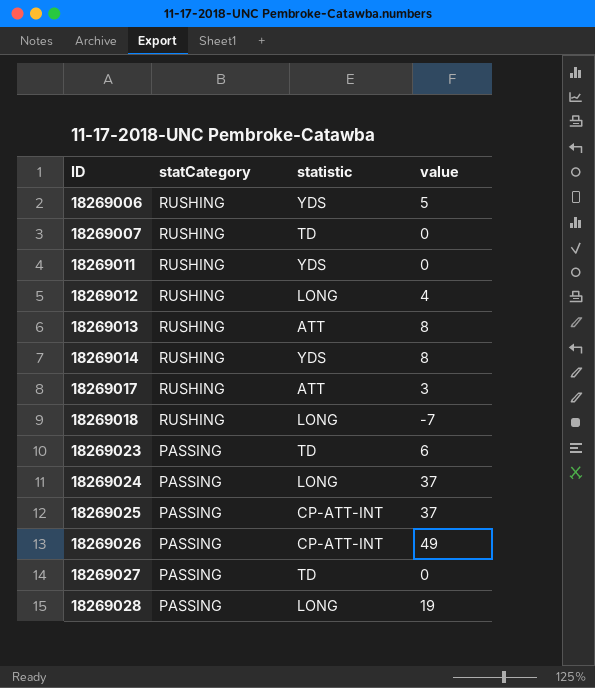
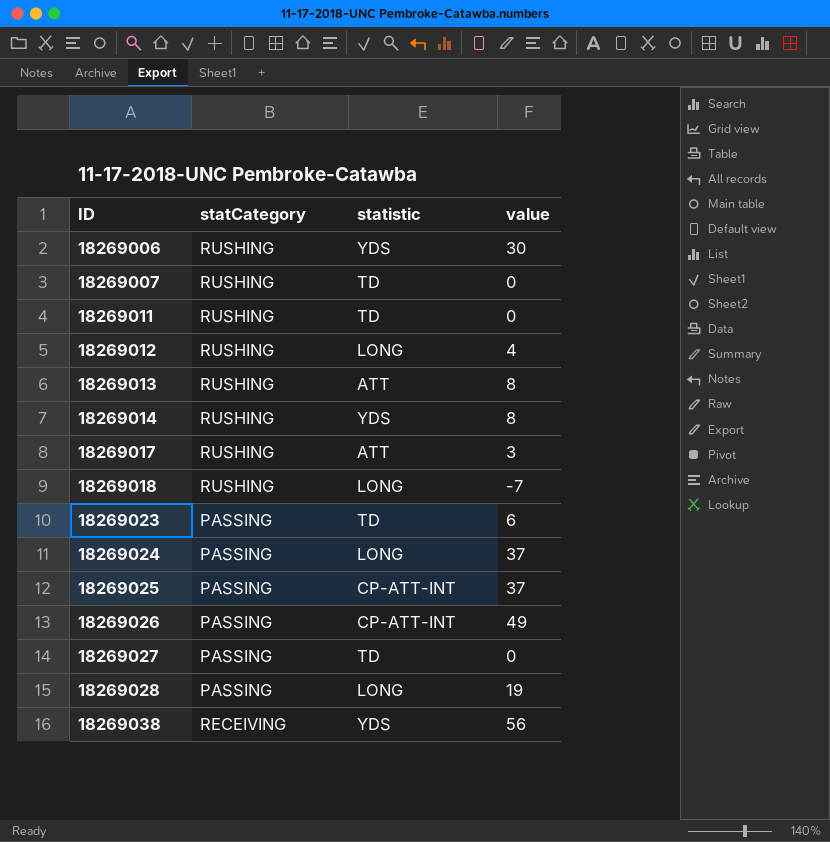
18269006 | value: 5 -> 30
18269011 | statistic: YDS -> TD
row 18269038: none -> RECEIVING | YDS | 56

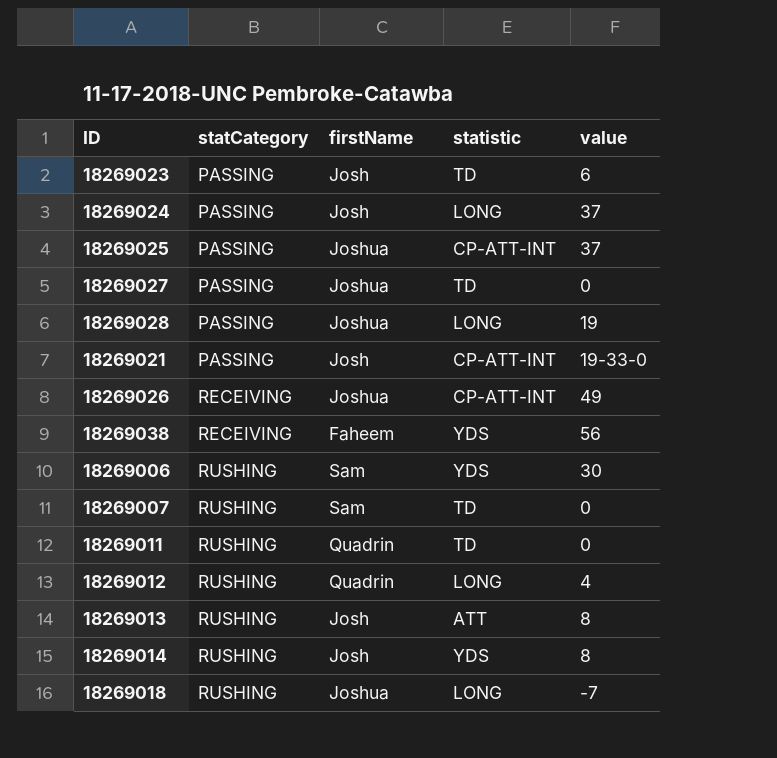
row order: ID ascending -> statCategory ascending
column firstName | position: none -> 3
row 18269017: RUSHING | ATT | 3 -> none
row 18269021: none -> PASSING | Josh | CP-ATT-INT | 19-33-0
18269026 | statCategory: PASSING -> RECEIVING

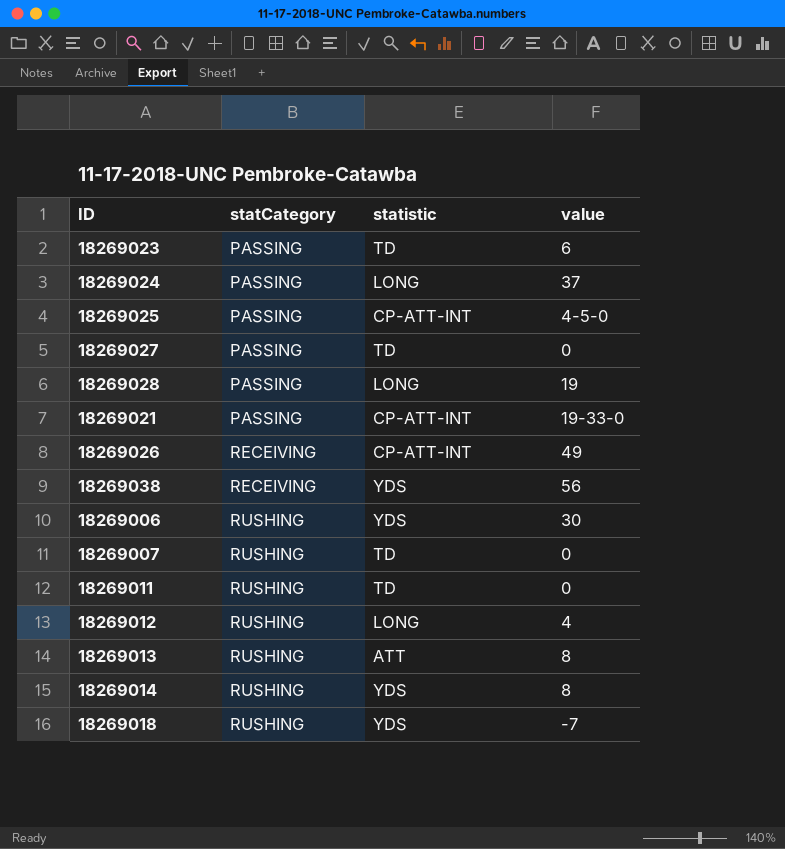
column firstName | position: 3 -> none
18269025 | value: 37 -> 4-5-0
18269018 | statistic: LONG -> YDS

